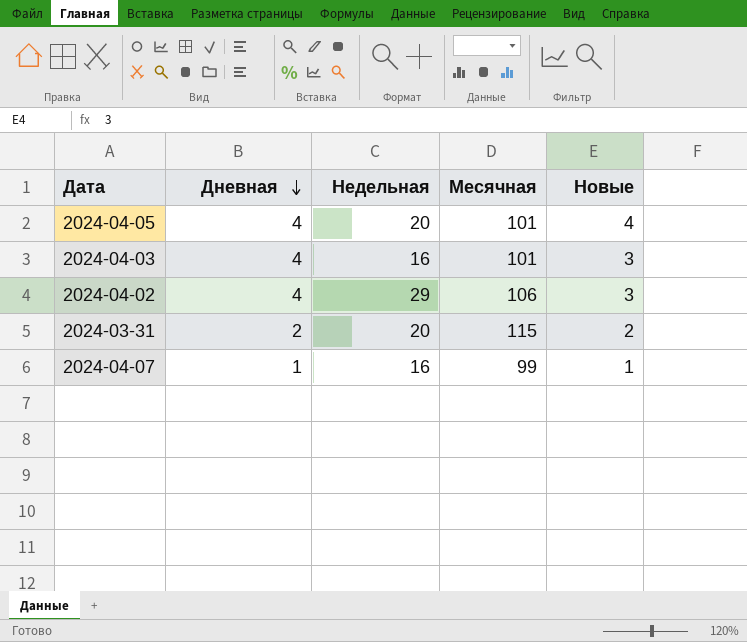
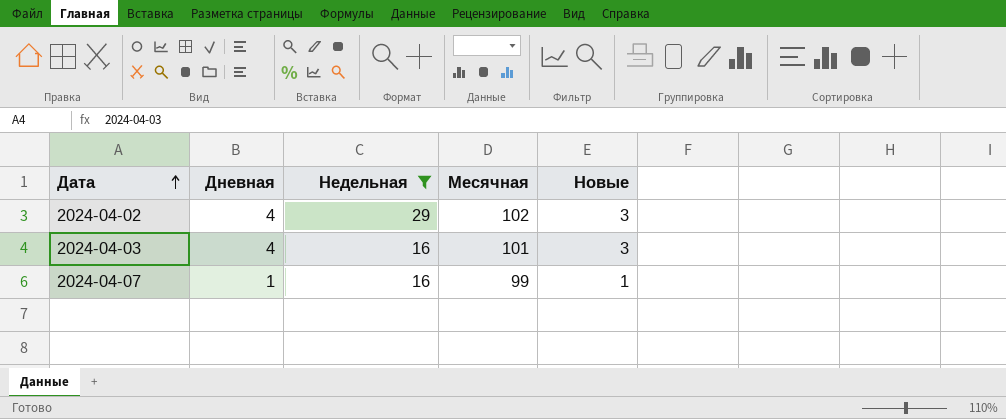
filter: none -> Недельная != 20
row order: Дневная descending -> Дата ascending
2024-04-02 | Месячная: 106 -> 102

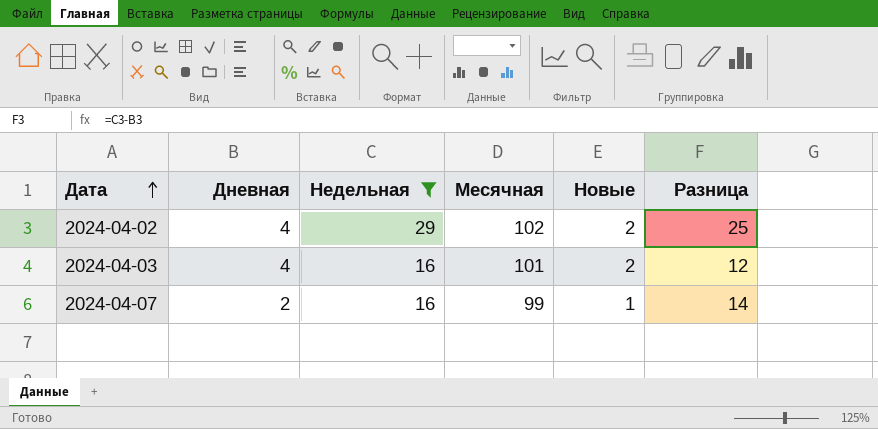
column Разница | formula: none -> [Недельная] - [Дневная]
2024-04-02 | Новые: 3 -> 2
2024-04-03 | Новые: 3 -> 2
2024-04-07 | Дневная: 1 -> 2

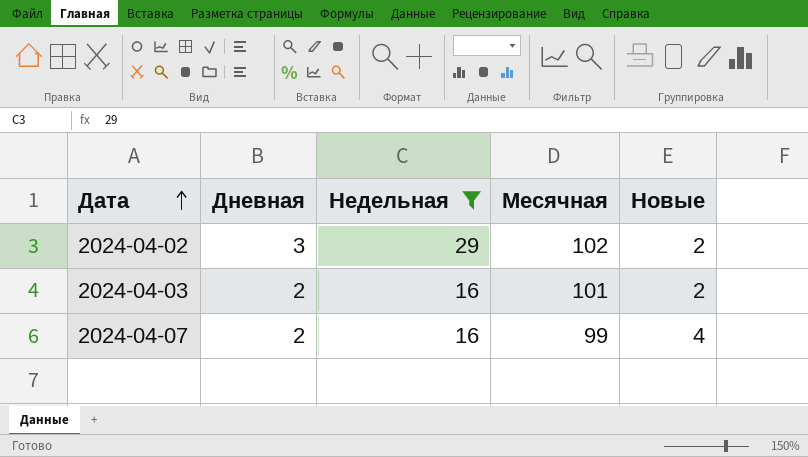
column Разница | formula: [Недельная] - [Дневная] -> none
2024-04-02 | Дневная: 4 -> 3
2024-04-03 | Дневная: 4 -> 2
2024-04-07 | Новые: 1 -> 4

